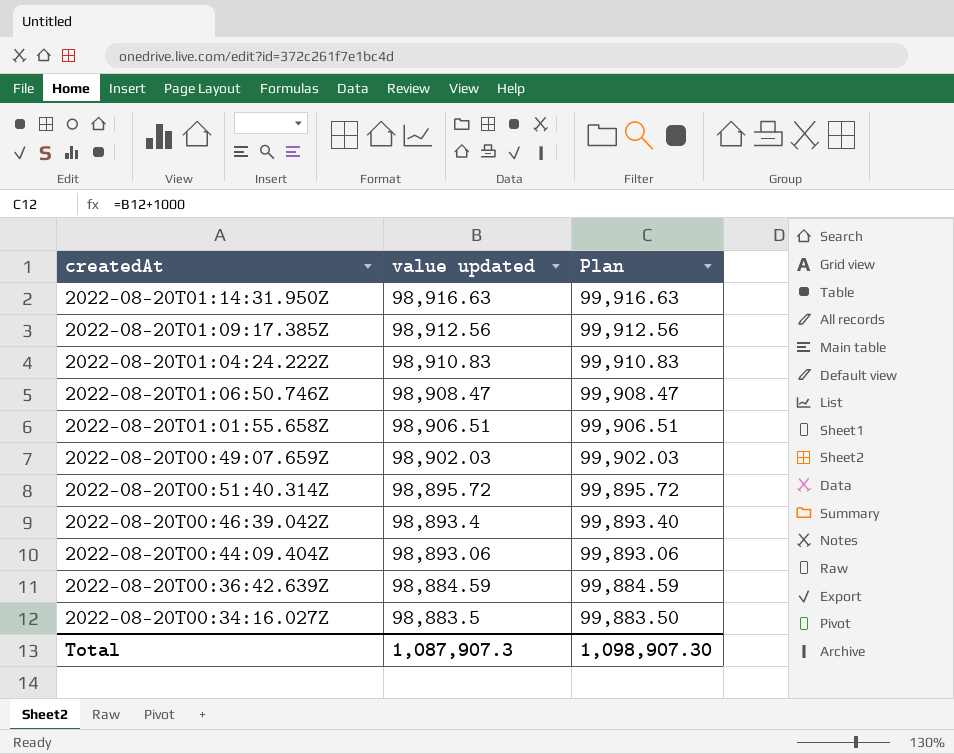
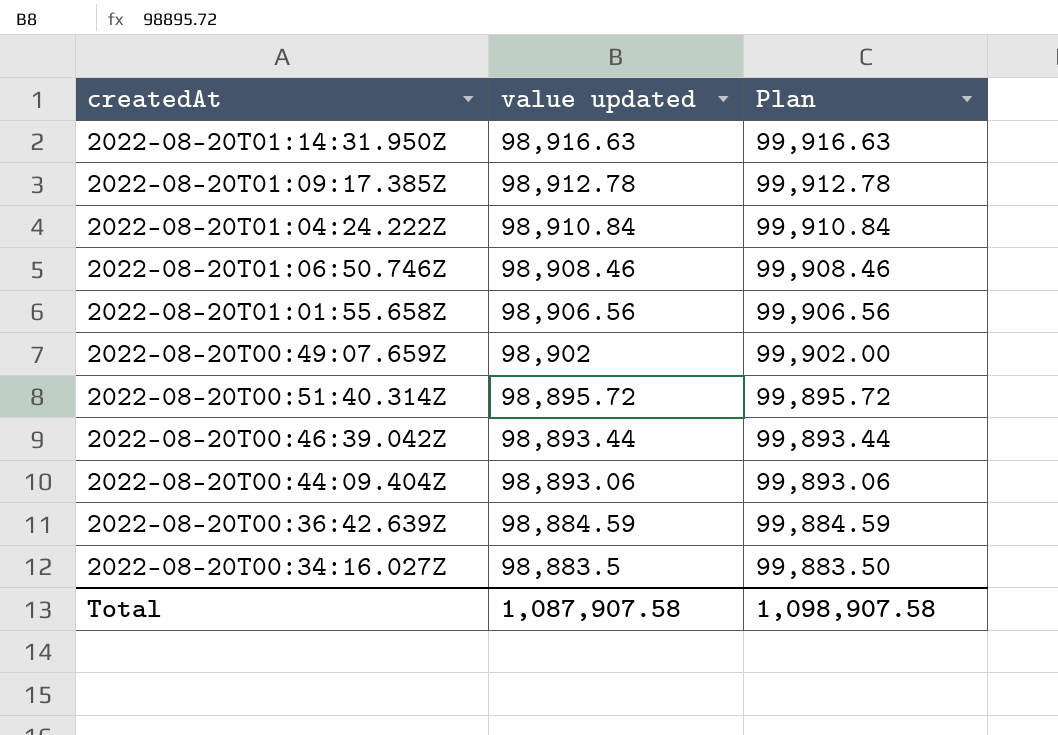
2022-08-20T01:09:17.385Z | value updated: 98,912.56 -> 98,912.78
2022-08-20T01:09:17.385Z | Plan: 99,912.56 -> 99,912.78
2022-08-20T01:04:24.222Z | value updated: 98,910.83 -> 98,910.84
2022-08-20T01:04:24.222Z | Plan: 99,910.83 -> 99,910.84
2022-08-20T01:06:50.746Z | value updated: 98,908.47 -> 98,908.46
2022-08-20T01:06:50.746Z | Plan: 99,908.47 -> 99,908.46
2022-08-20T01:01:55.658Z | value updated: 98,906.51 -> 98,906.56
2022-08-20T01:01:55.658Z | Plan: 99,906.51 -> 99,906.56
2022-08-20T00:49:07.659Z | value updated: 98,902.03 -> 98,902
2022-08-20T00:49:07.659Z | Plan: 99,902.03 -> 99,902.00
2022-08-20T00:46:39.042Z | value updated: 98,893.4 -> 98,893.44
2022-08-20T00:46:39.042Z | Plan: 99,893.40 -> 99,893.44
Total | value updated: 1,087,907.3 -> 1,087,907.58
Total | Plan: 1,098,907.30 -> 1,098,907.58

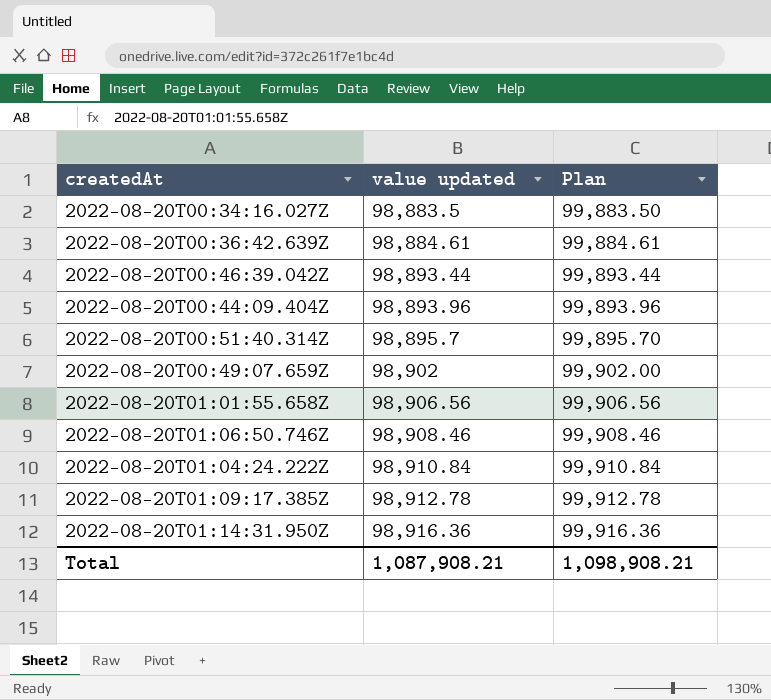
row order: value updated descending -> value updated ascending
2022-08-20T00:36:42.639Z | value updated: 98,884.59 -> 98,884.61
2022-08-20T00:36:42.639Z | Plan: 99,884.59 -> 99,884.61
2022-08-20T00:44:09.404Z | value updated: 98,893.06 -> 98,893.96
2022-08-20T00:44:09.404Z | Plan: 99,893.06 -> 99,893.96
2022-08-20T00:51:40.314Z | value updated: 98,895.72 -> 98,895.7
2022-08-20T00:51:40.314Z | Plan: 99,895.72 -> 99,895.70
2022-08-20T01:14:31.950Z | value updated: 98,916.63 -> 98,916.36
2022-08-20T01:14:31.950Z | Plan: 99,916.63 -> 99,916.36
Total | value updated: 1,087,907.58 -> 1,087,908.21
Total | Plan: 1,098,907.58 -> 1,098,908.21

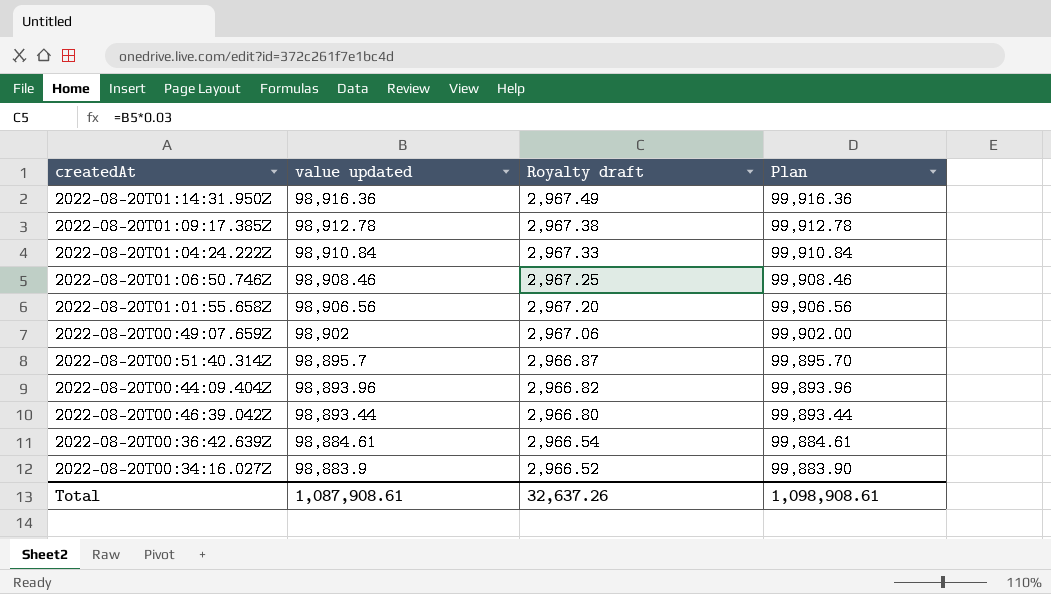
row order: value updated ascending -> value updated descending
column Royalty draft | formula: none -> [value updated] * 0.03
2022-08-20T00:34:16.027Z | value updated: 98,883.5 -> 98,883.9
2022-08-20T00:34:16.027Z | Plan: 99,883.50 -> 99,883.90
Total | value updated: 1,087,908.21 -> 1,087,908.61
Total | Plan: 1,098,908.21 -> 1,098,908.61

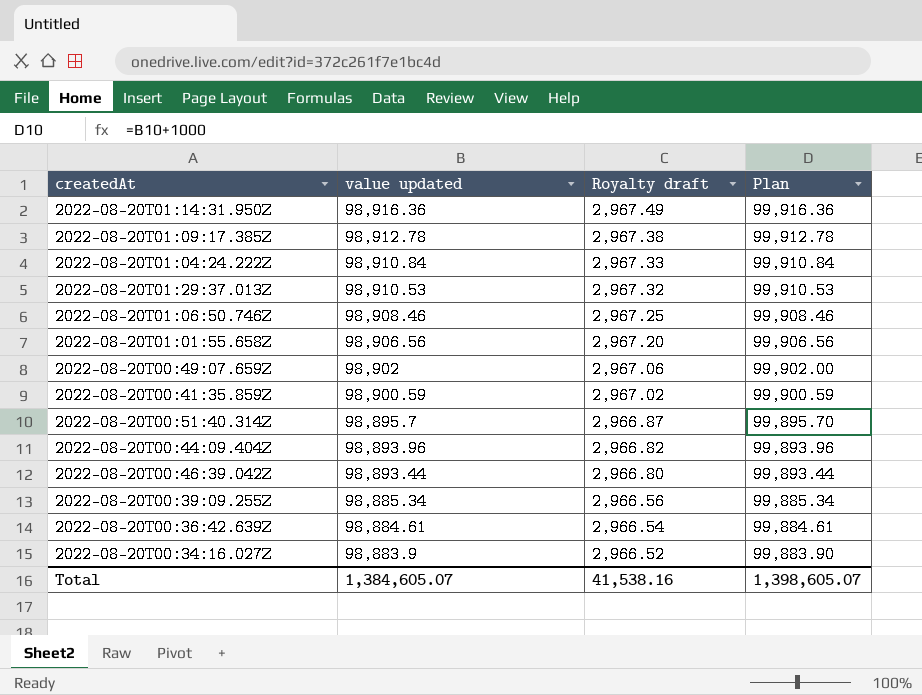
row 2022-08-20T01:29:37.013Z: none -> 98,910.53 | 2,967.32 | 99,910.53
row 2022-08-20T00:41:35.859Z: none -> 98,900.59 | 2,967.02 | 99,900.59
row 2022-08-20T00:39:09.255Z: none -> 98,885.34 | 2,966.56 | 99,885.34
Total | value updated: 1,087,908.61 -> 1,384,605.07
Total | Royalty draft: 32,637.26 -> 41,538.16
Total | Plan: 1,098,908.61 -> 1,398,605.07

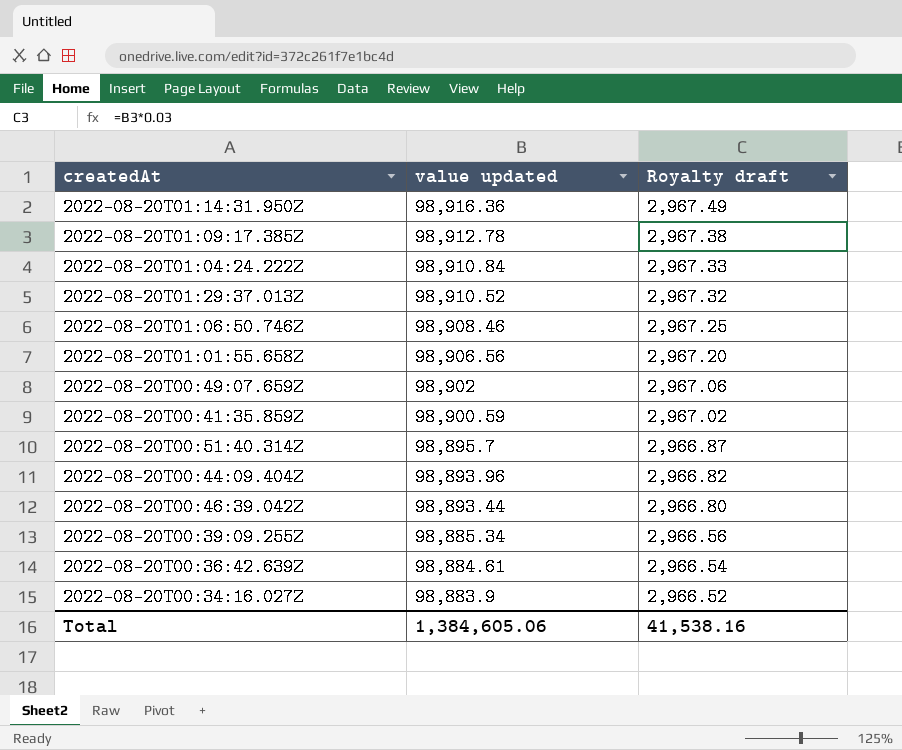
column Plan | formula: [value updated] + 1000 -> none
2022-08-20T01:29:37.013Z | value updated: 98,910.53 -> 98,910.52
Total | value updated: 1,384,605.07 -> 1,384,605.06

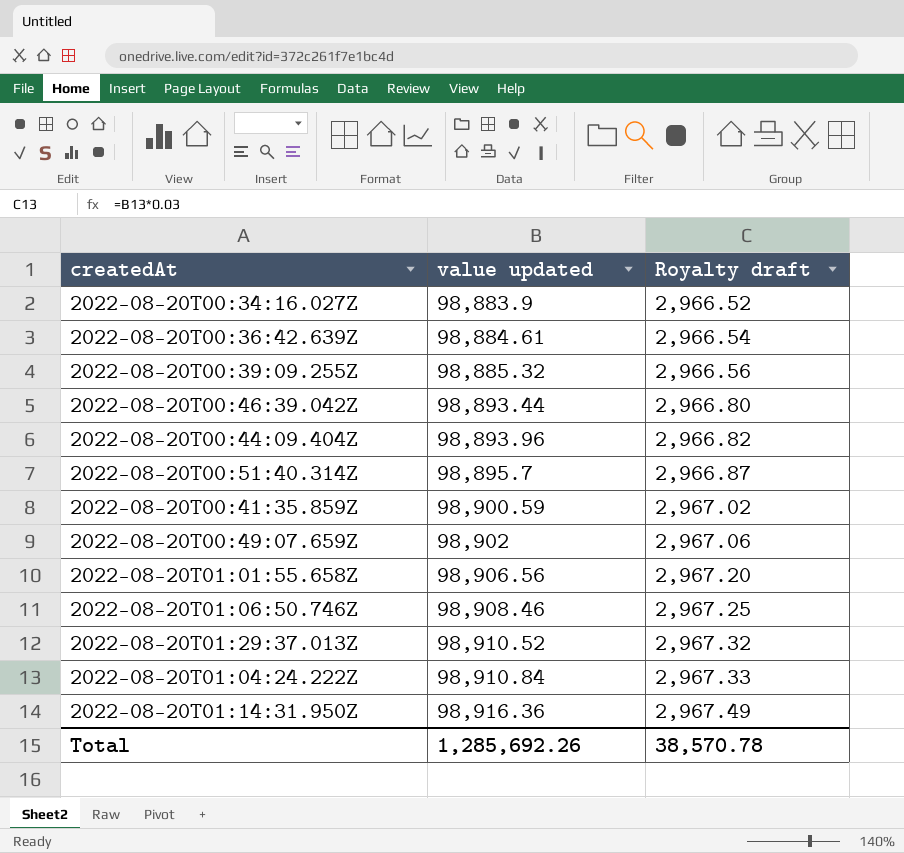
row order: value updated descending -> value updated ascending
row 2022-08-20T01:09:17.385Z: 98,912.78 | 2,967.38 -> none
2022-08-20T00:39:09.255Z | value updated: 98,885.34 -> 98,885.32
Total | value updated: 1,384,605.06 -> 1,285,692.26
Total | Royalty draft: 41,538.16 -> 38,570.78

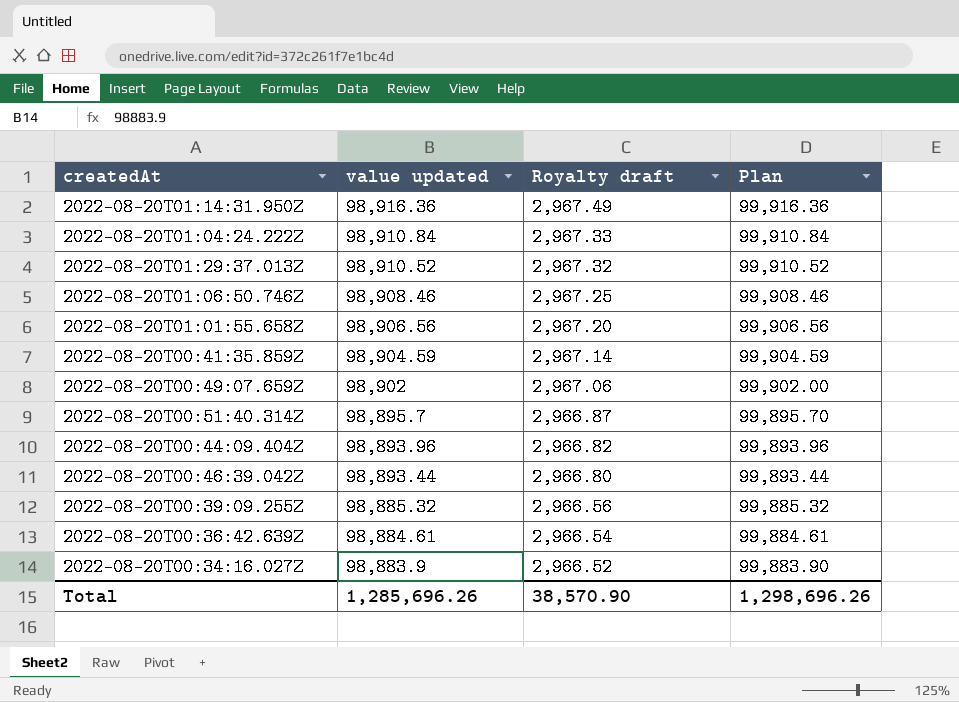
row order: value updated ascending -> value updated descending
column Plan | formula: none -> [value updated] + 1000
2022-08-20T00:41:35.859Z | value updated: 98,900.59 -> 98,904.59
2022-08-20T00:41:35.859Z | Royalty draft: 2,967.02 -> 2,967.14
Total | value updated: 1,285,692.26 -> 1,285,696.26
Total | Royalty draft: 38,570.78 -> 38,570.90

